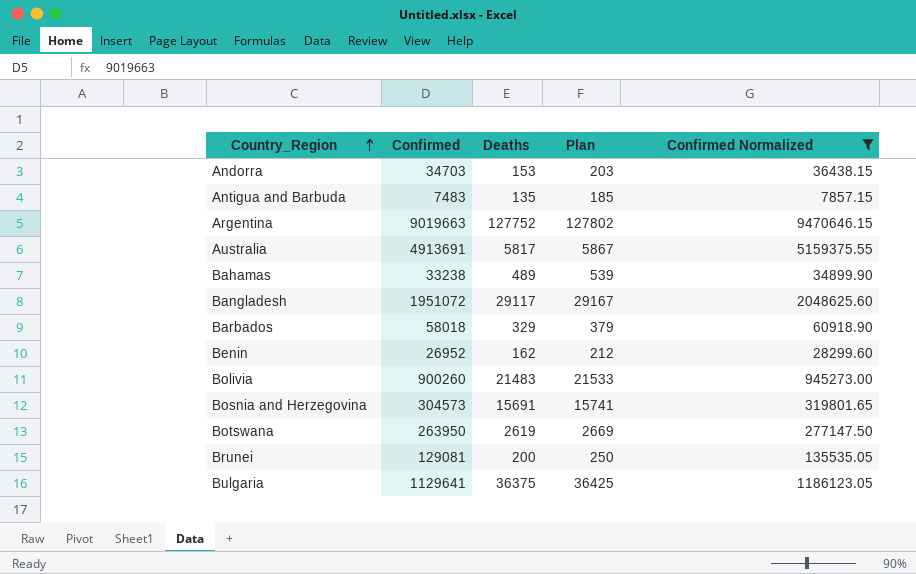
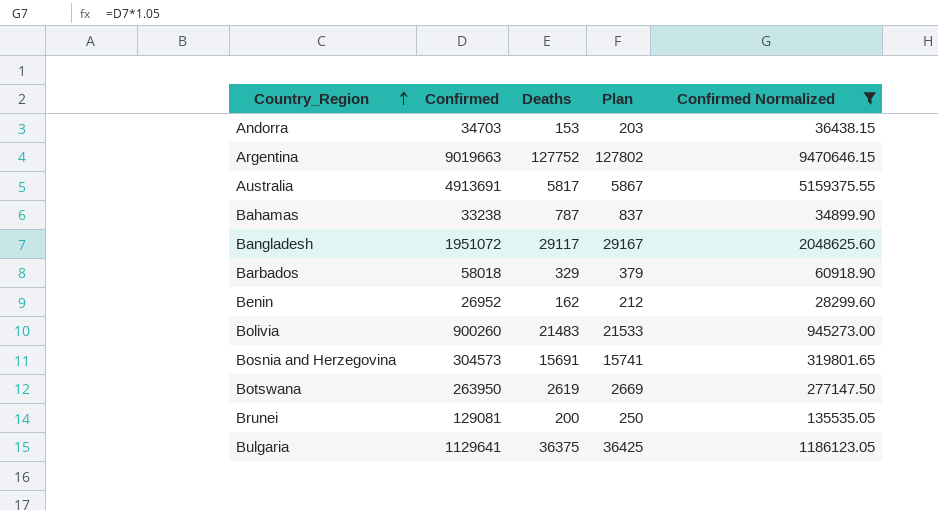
row Antigua and Barbuda: 7483 | 135 | 185 | 7857.15 -> none
Bahamas | Deaths: 489 -> 787
Bahamas | Plan: 539 -> 837

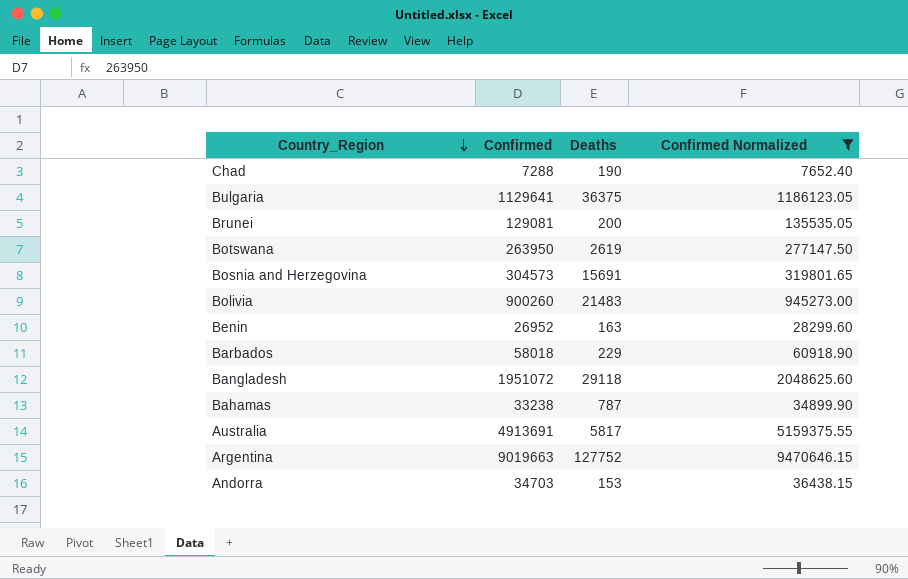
row order: Country_Region ascending -> Country_Region descending
column Plan | formula: [Deaths] + 50 -> none
row Chad: none -> 7288 | 190 | 7652.40
Benin | Deaths: 162 -> 163
Barbados | Deaths: 329 -> 229
Bangladesh | Deaths: 29117 -> 29118

